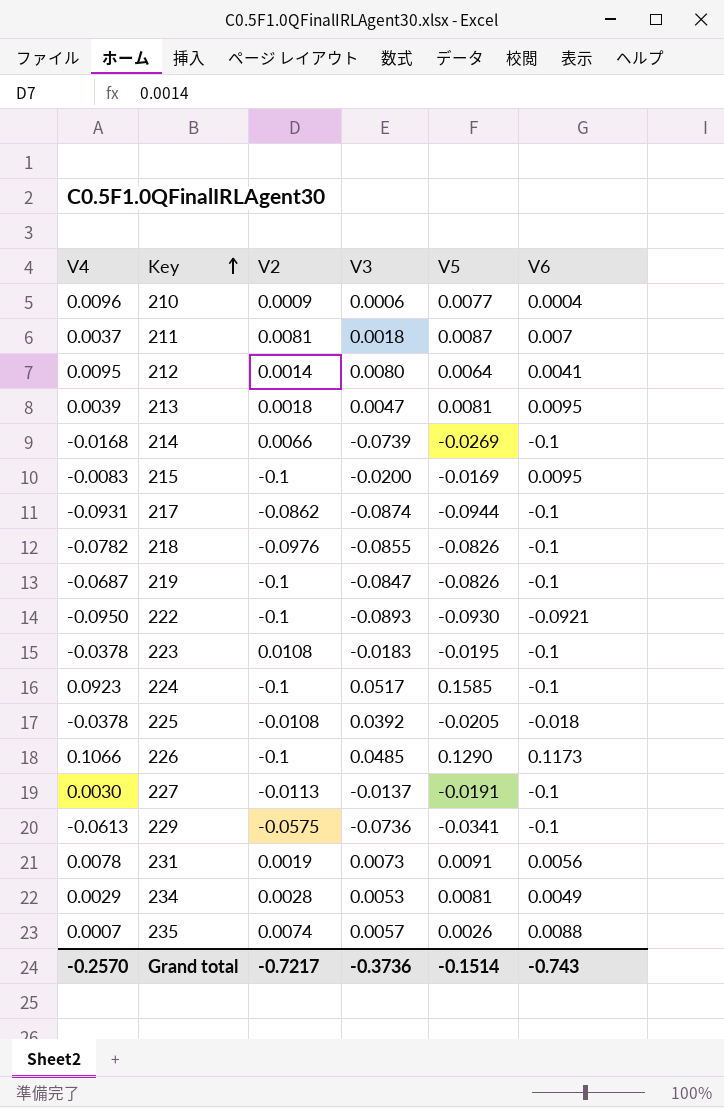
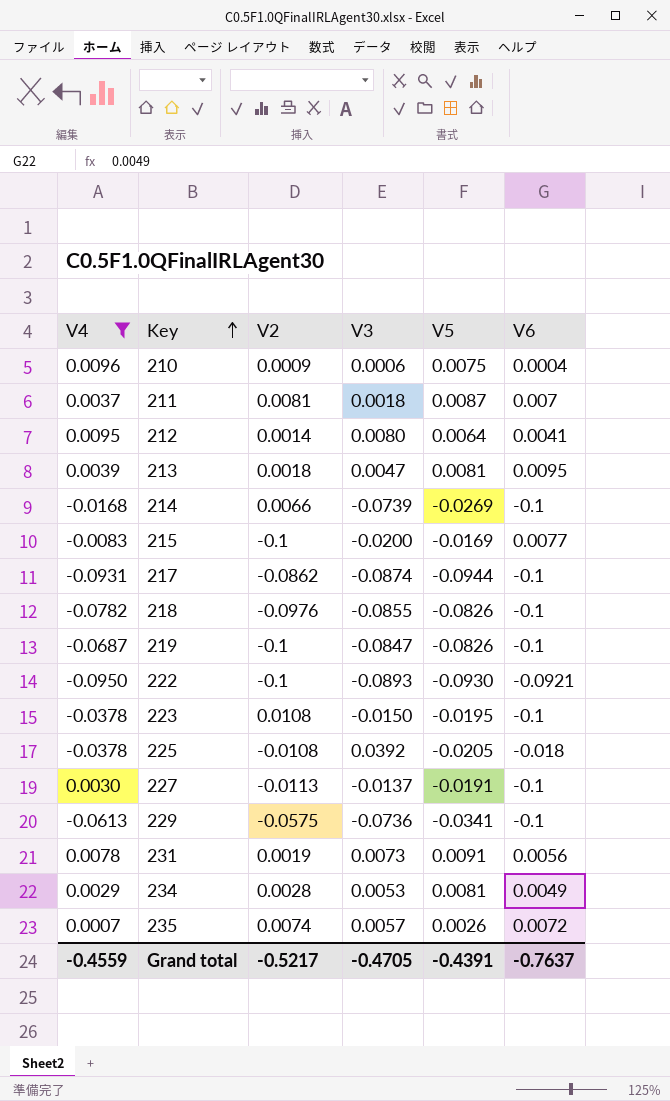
filter: none -> V4 <= 0.0096
210 | V5: 0.0077 -> 0.0075
215 | V6: 0.0095 -> 0.0077
223 | V3: -0.0183 -> -0.0150
235 | V6: 0.0088 -> 0.0072
Grand total | V4: -0.2570 -> -0.4559
Grand total | V2: -0.7217 -> -0.5217
Grand total | V3: -0.3736 -> -0.4705
Grand total | V5: -0.1514 -> -0.4391
Grand total | V6: -0.743 -> -0.7637

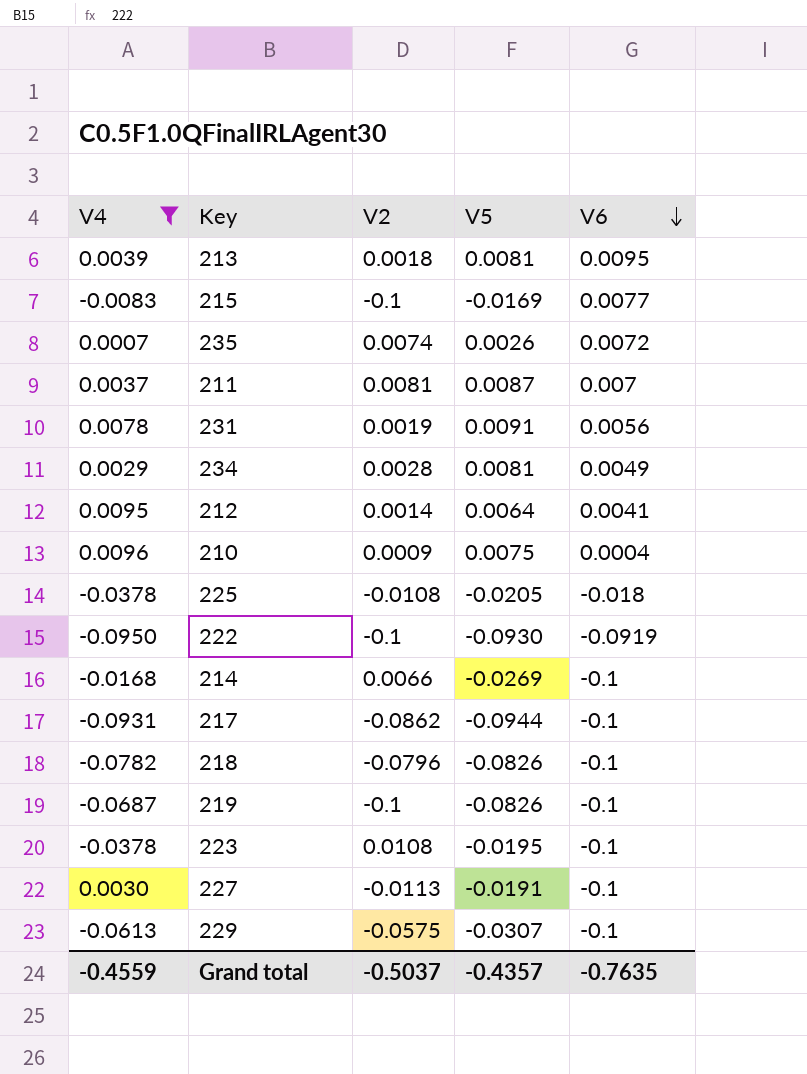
row order: Key ascending -> V6 descending
column V3 | position: 4 -> none
222 | V6: -0.0921 -> -0.0919
218 | V2: -0.0976 -> -0.0796
229 | V5: -0.0341 -> -0.0307
Grand total | V2: -0.5217 -> -0.5037
Grand total | V5: -0.4391 -> -0.4357
Grand total | V6: -0.7637 -> -0.7635

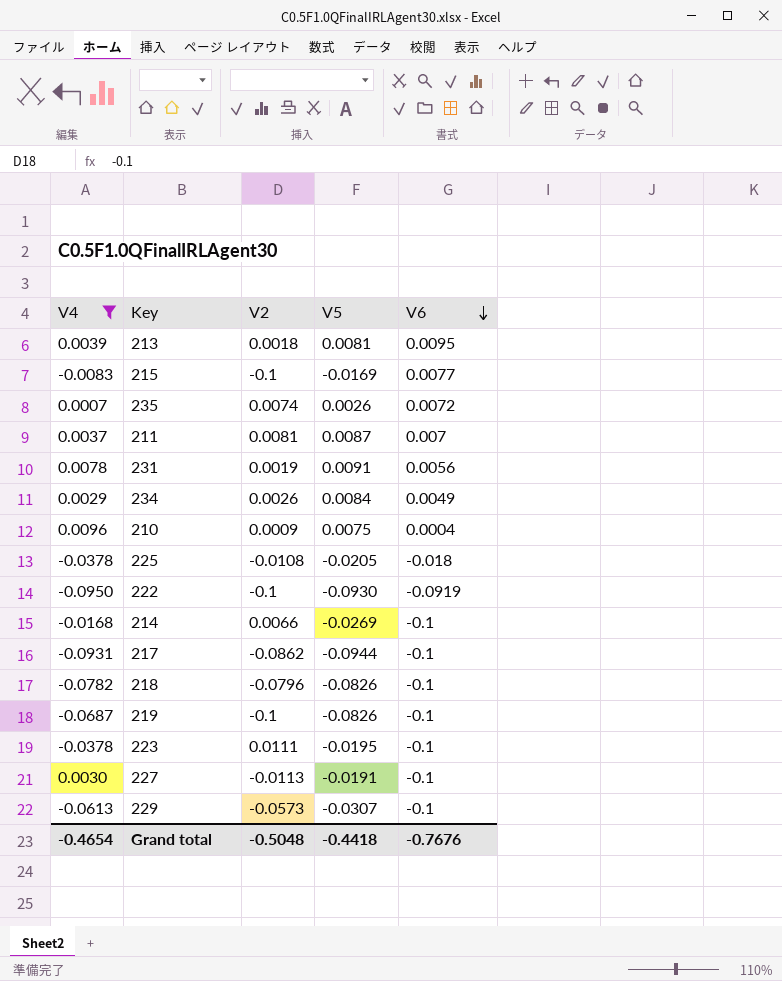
row 212: 0.0095 | 0.0014 | 0.0064 | 0.0041 -> none
234 | V2: 0.0028 -> 0.0026
234 | V5: 0.0081 -> 0.0084
223 | V2: 0.0108 -> 0.0111
229 | V2: -0.0575 -> -0.0573
Grand total | V4: -0.4559 -> -0.4654
Grand total | V2: -0.5037 -> -0.5048
Grand total | V5: -0.4357 -> -0.4418
Grand total | V6: -0.7635 -> -0.7676

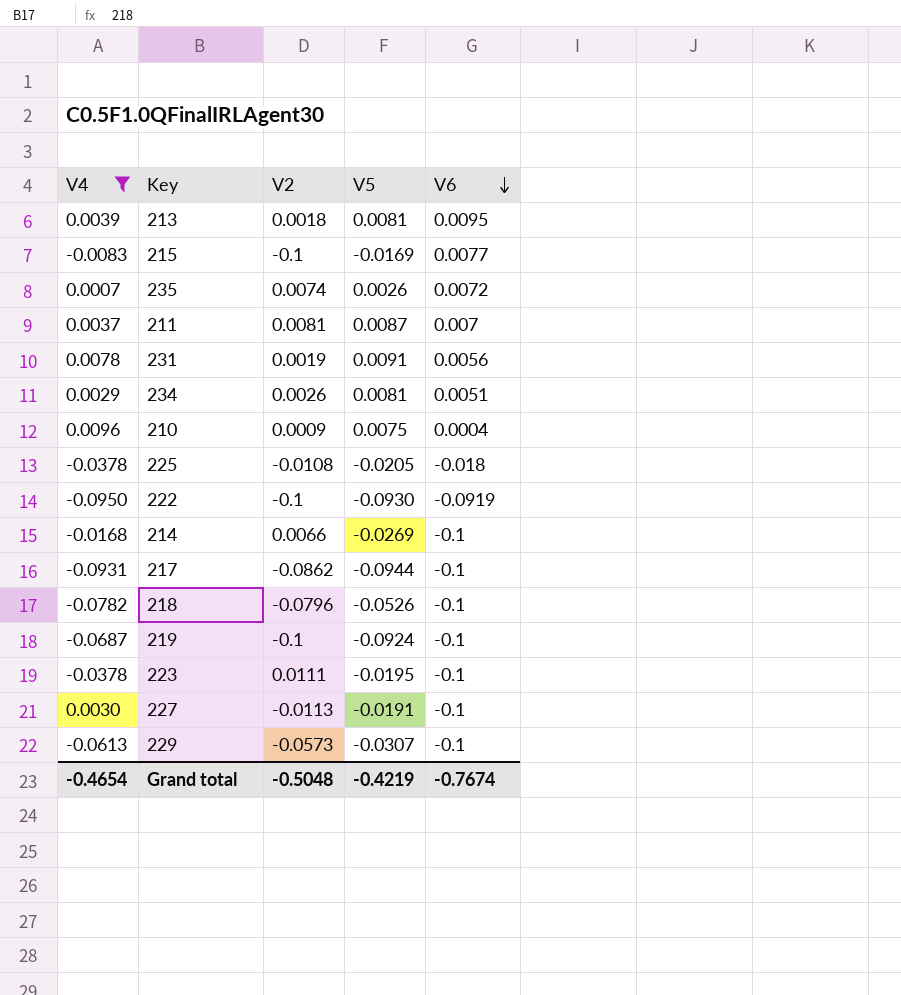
234 | V5: 0.0084 -> 0.0081
234 | V6: 0.0049 -> 0.0051
218 | V5: -0.0826 -> -0.0526
219 | V5: -0.0826 -> -0.0924
Grand total | V5: -0.4418 -> -0.4219
Grand total | V6: -0.7676 -> -0.7674

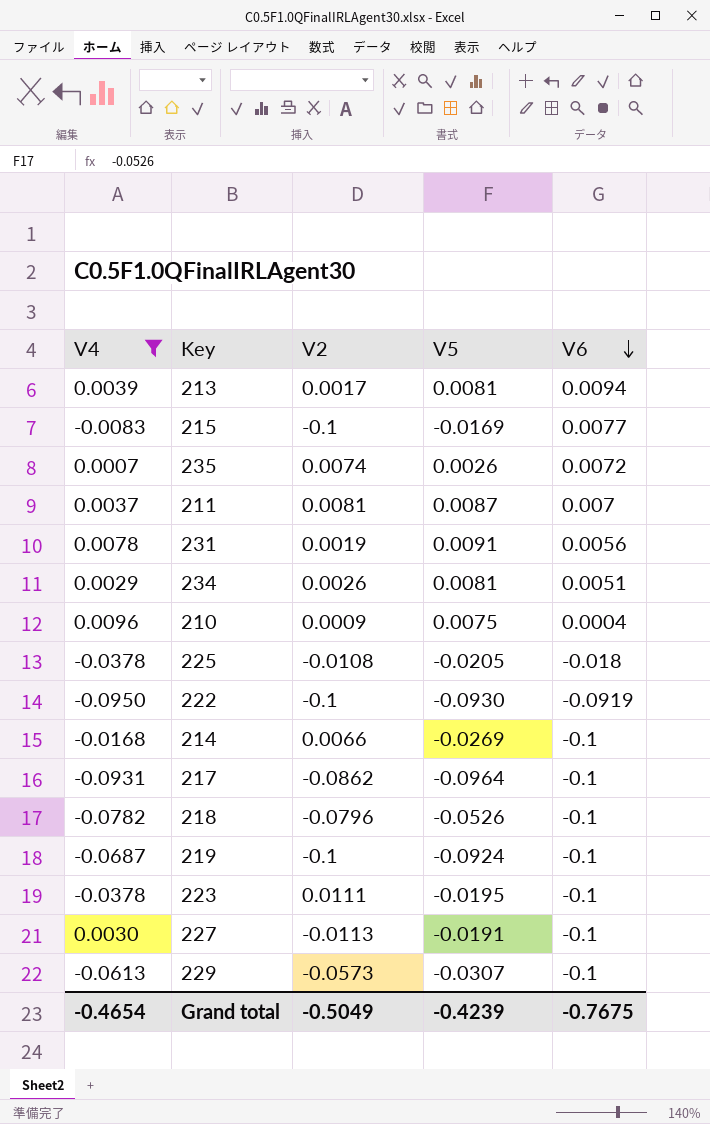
213 | V2: 0.0018 -> 0.0017
213 | V6: 0.0095 -> 0.0094
217 | V5: -0.0944 -> -0.0964
Grand total | V2: -0.5048 -> -0.5049
Grand total | V5: -0.4219 -> -0.4239
Grand total | V6: -0.7674 -> -0.7675

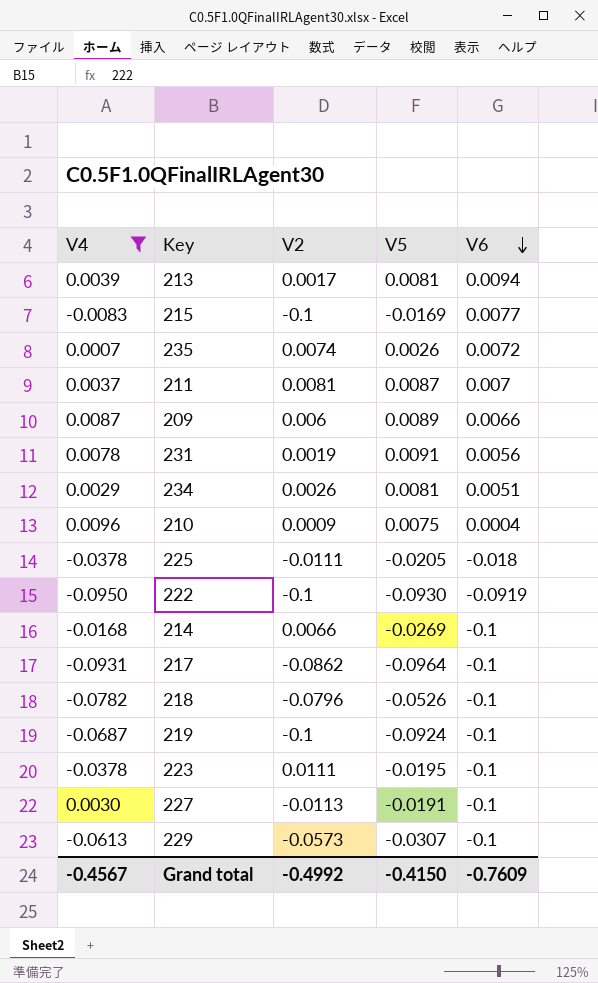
row 209: none -> 0.0087 | 0.006 | 0.0089 | 0.0066
225 | V2: -0.0108 -> -0.0111
Grand total | V4: -0.4654 -> -0.4567
Grand total | V2: -0.5049 -> -0.4992
Grand total | V5: -0.4239 -> -0.4150
Grand total | V6: -0.7675 -> -0.7609

